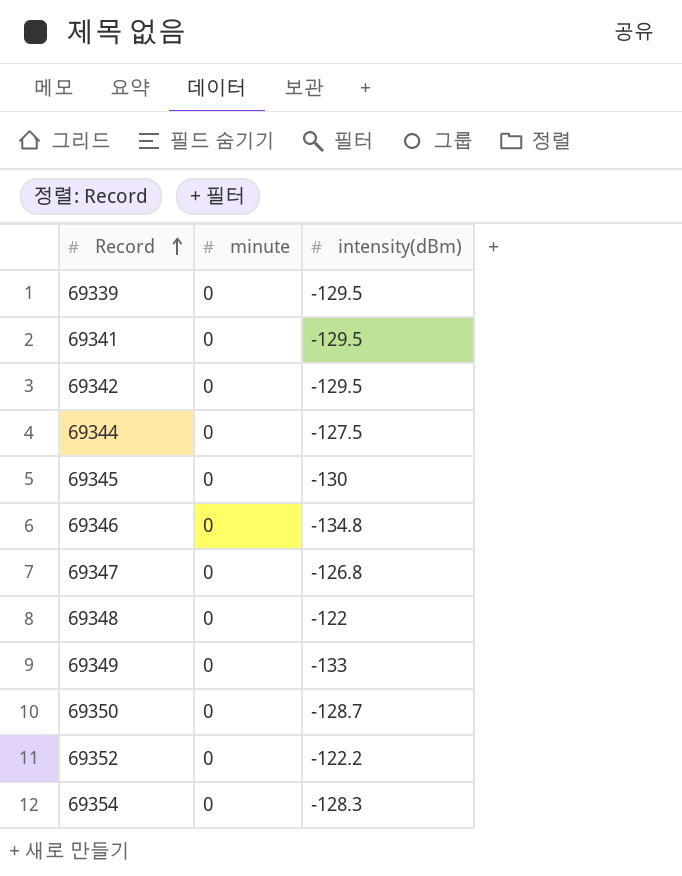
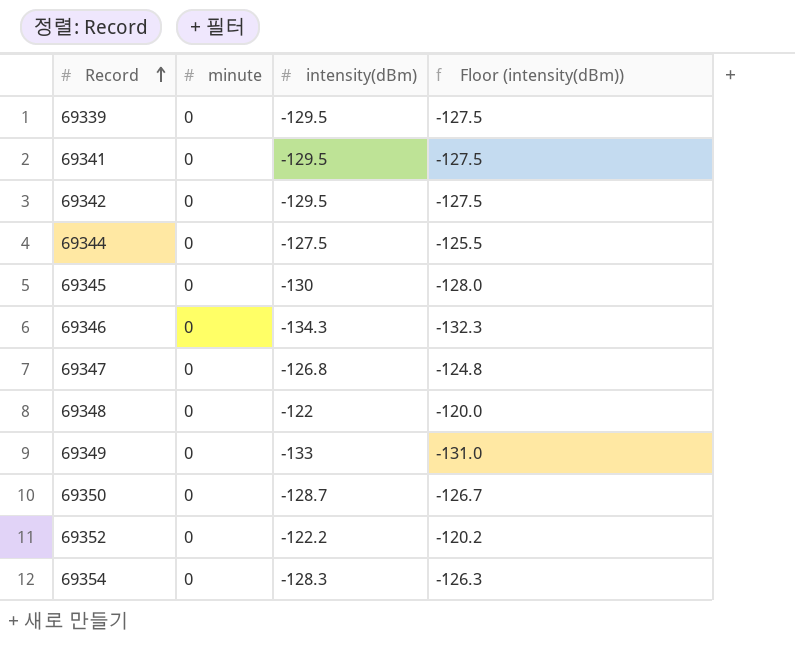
column Floor (intensity(dBm)) | formula: none -> [intensity(dBm)] + 2
69346 | intensity(dBm): -134.8 -> -134.3

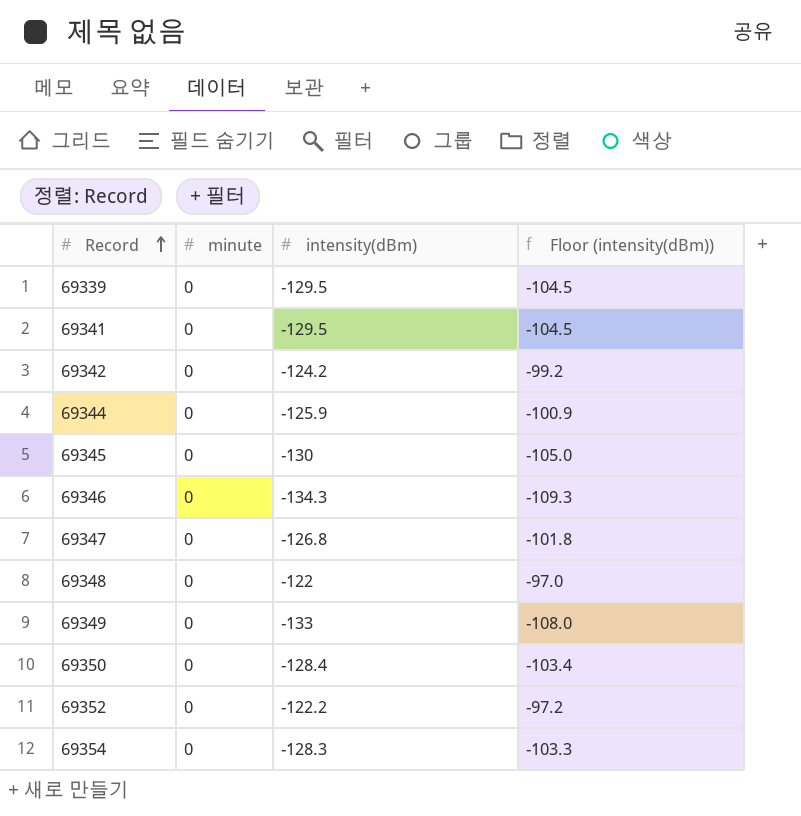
column Floor (intensity(dBm)) | formula: [intensity(dBm)] + 2 -> [intensity(dBm)] + 25
69342 | intensity(dBm): -129.5 -> -124.2
69344 | intensity(dBm): -127.5 -> -125.9
69350 | intensity(dBm): -128.7 -> -128.4

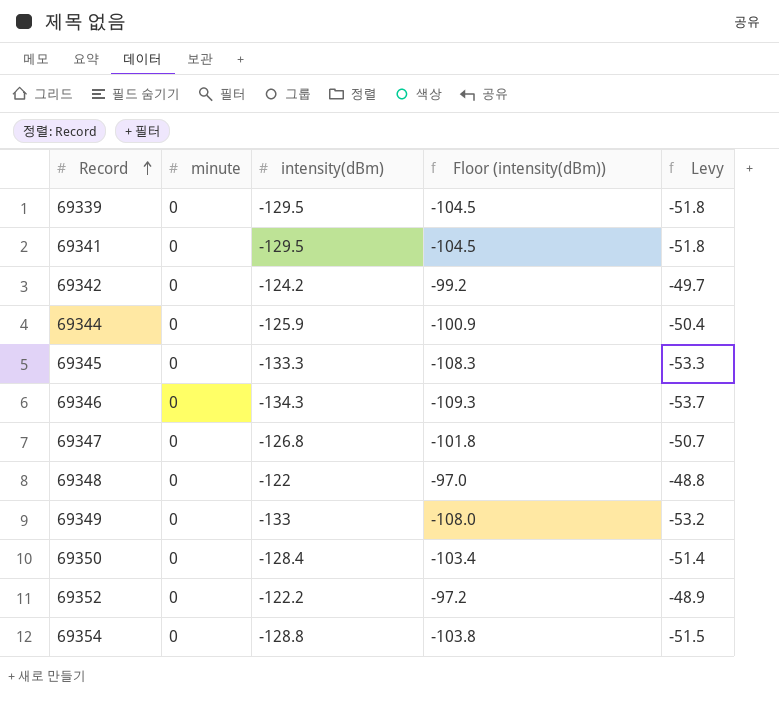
column Levy | formula: none -> [intensity(dBm)] * 0.4
69345 | intensity(dBm): -130 -> -133.3
69345 | Floor (intensity(dBm)): -105.0 -> -108.3
69354 | intensity(dBm): -128.3 -> -128.8
69354 | Floor (intensity(dBm)): -103.3 -> -103.8

